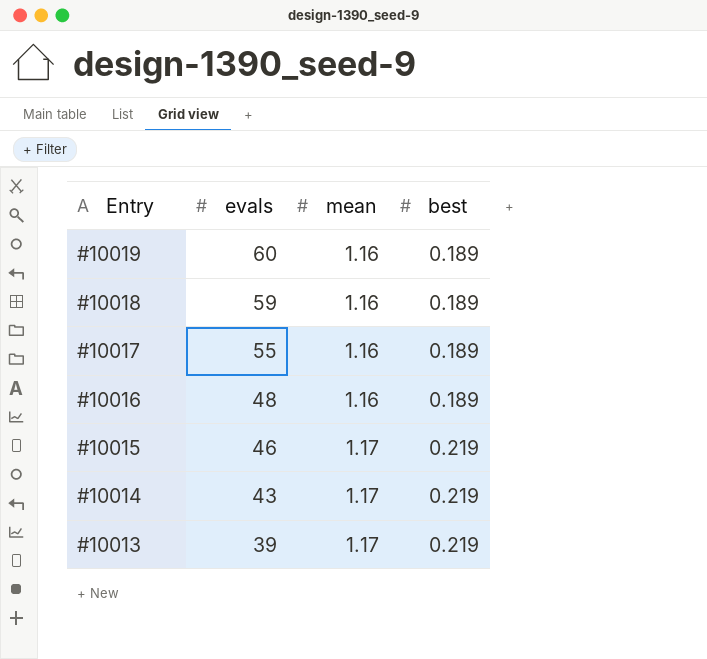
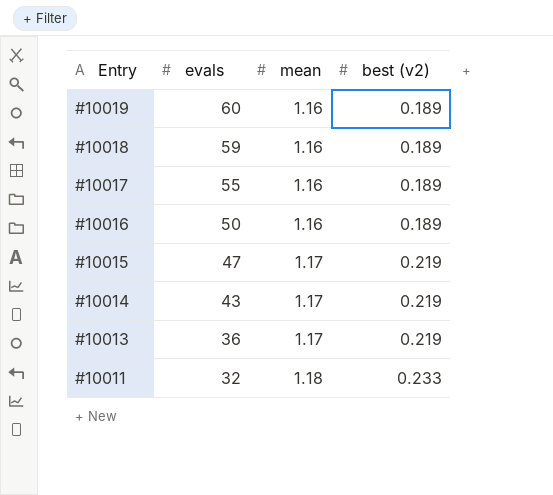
column name: best -> best (v2)
#10016 | evals: 48 -> 50
#10015 | evals: 46 -> 47
#10013 | evals: 39 -> 36
row #10011: none -> 32 | 1.18 | 0.233

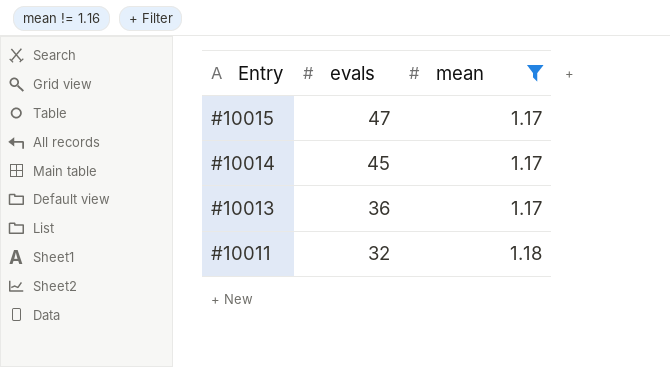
filter: none -> mean != 1.16
column best (v2) | position: 4 -> none
#10014 | evals: 43 -> 45

